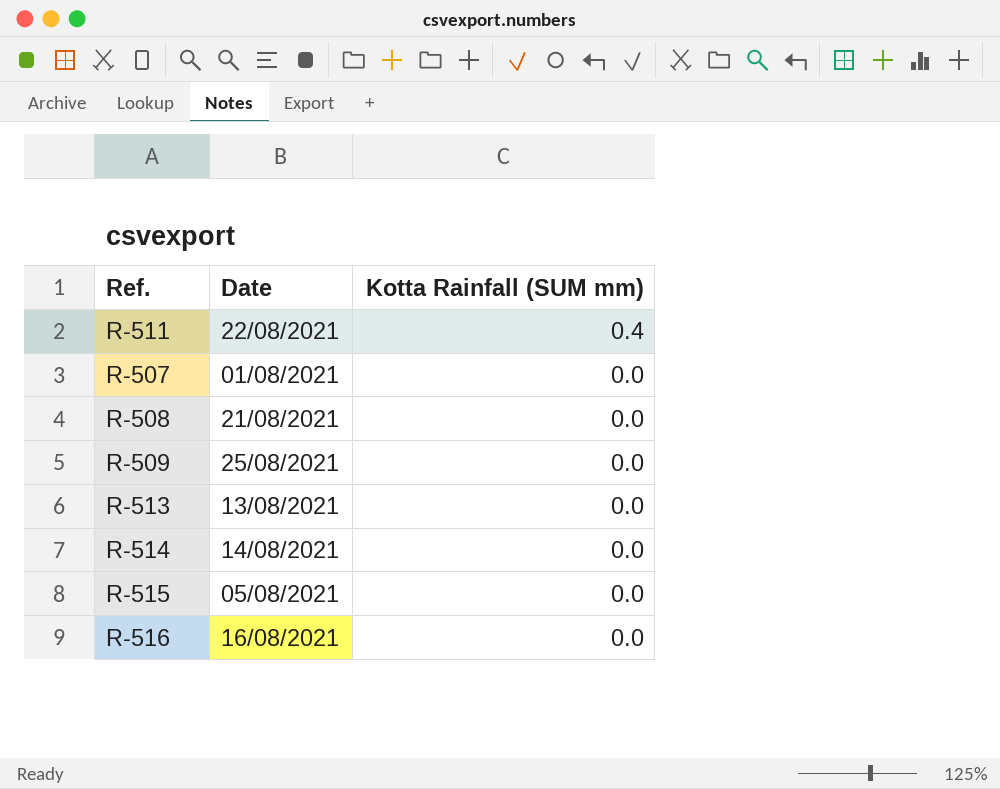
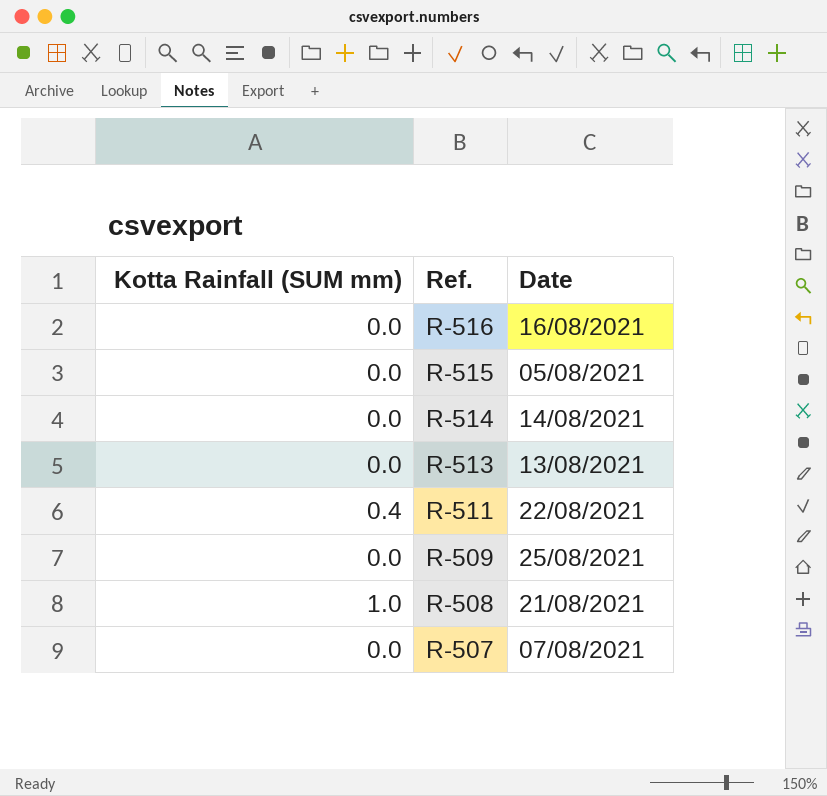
row order: Kotta Rainfall (SUM mm) descending -> Ref. descending
column Kotta Rainfall (SUM mm) | position: 3 -> 1
R-508 | Kotta Rainfall (SUM mm): 0.0 -> 1.0
R-507 | Date: 01/08/2021 -> 07/08/2021

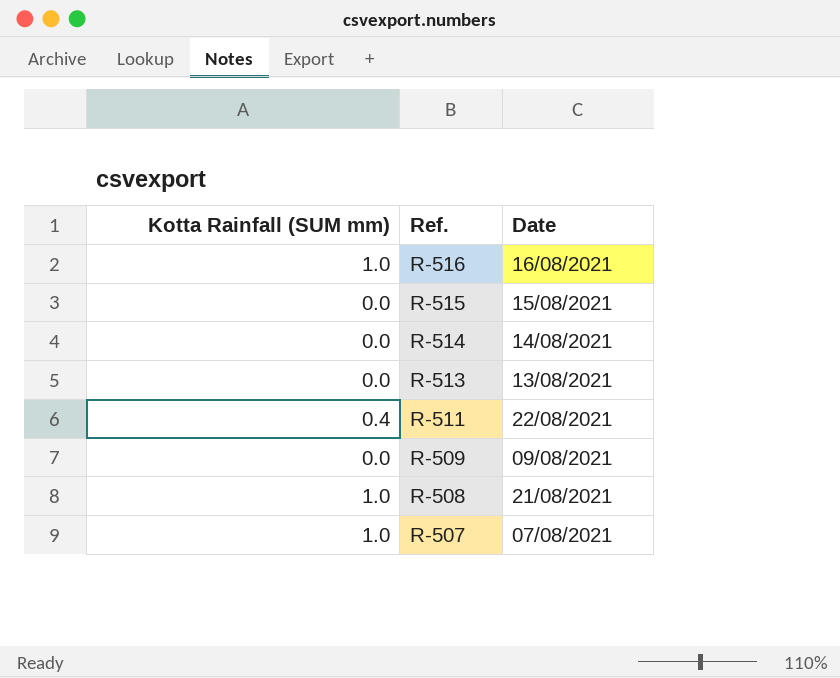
R-516 | Kotta Rainfall (SUM mm): 0.0 -> 1.0
R-515 | Date: 05/08/2021 -> 15/08/2021
R-509 | Date: 25/08/2021 -> 09/08/2021
R-507 | Kotta Rainfall (SUM mm): 0.0 -> 1.0

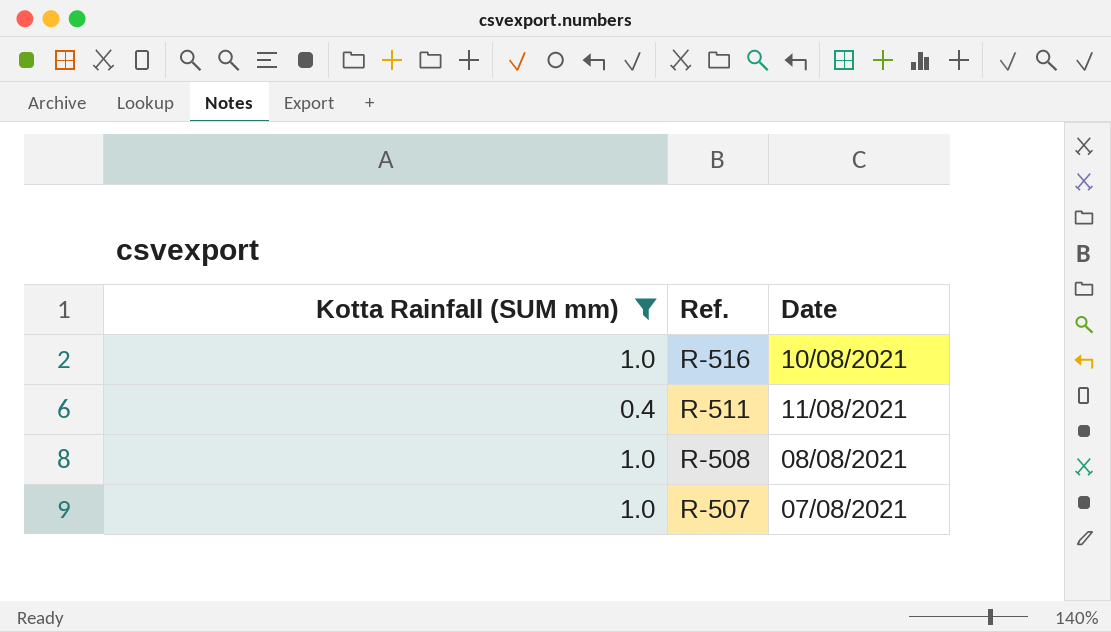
filter: none -> Kotta Rainfall (SUM mm) != 0.0
R-516 | Date: 16/08/2021 -> 10/08/2021
R-511 | Date: 22/08/2021 -> 11/08/2021
R-508 | Date: 21/08/2021 -> 08/08/2021

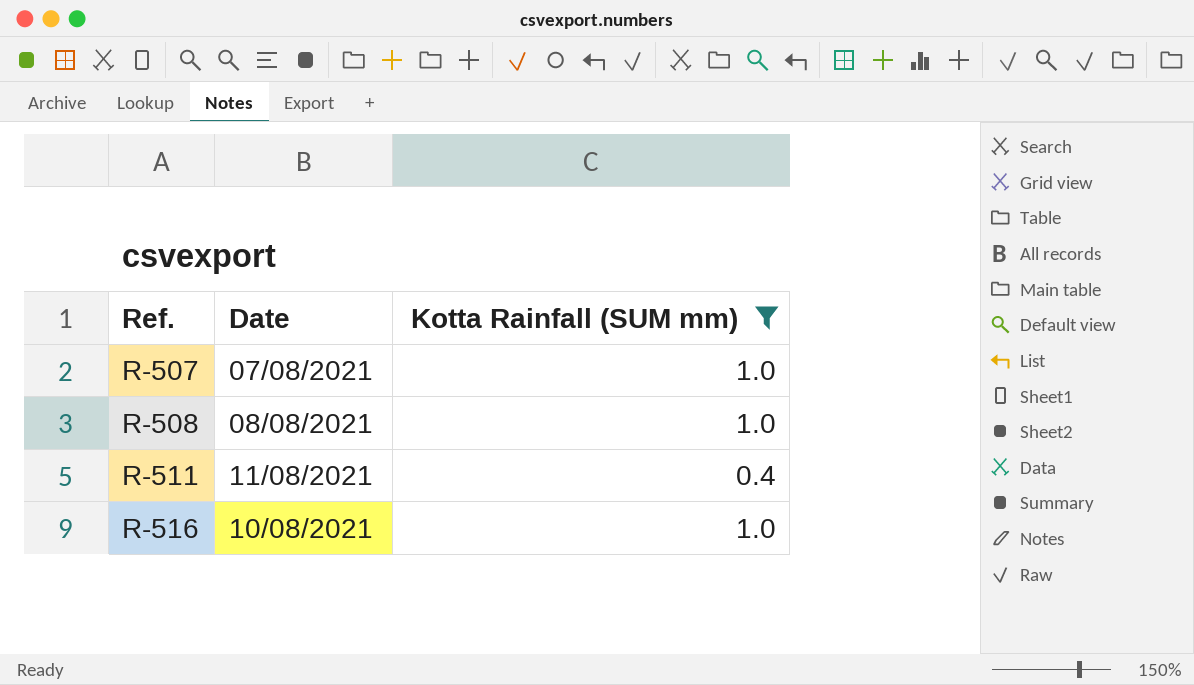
row order: Ref. descending -> Ref. ascending
column Kotta Rainfall (SUM mm) | position: 1 -> 3

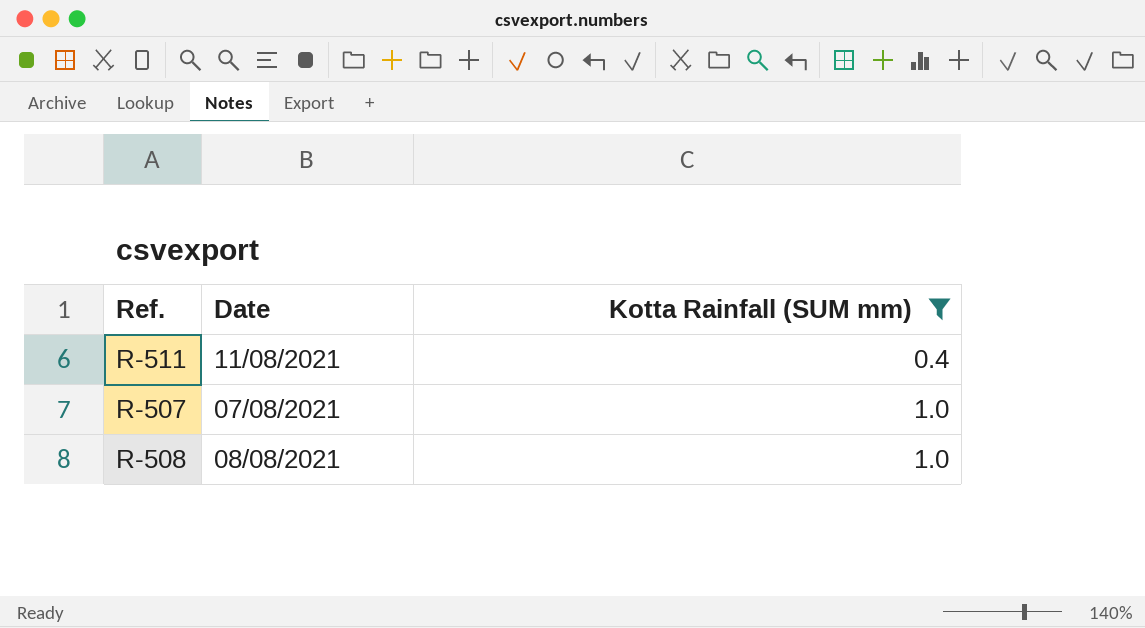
row order: Ref. ascending -> Kotta Rainfall (SUM mm) ascending
row R-516: 10/08/2021 | 1.0 -> none

